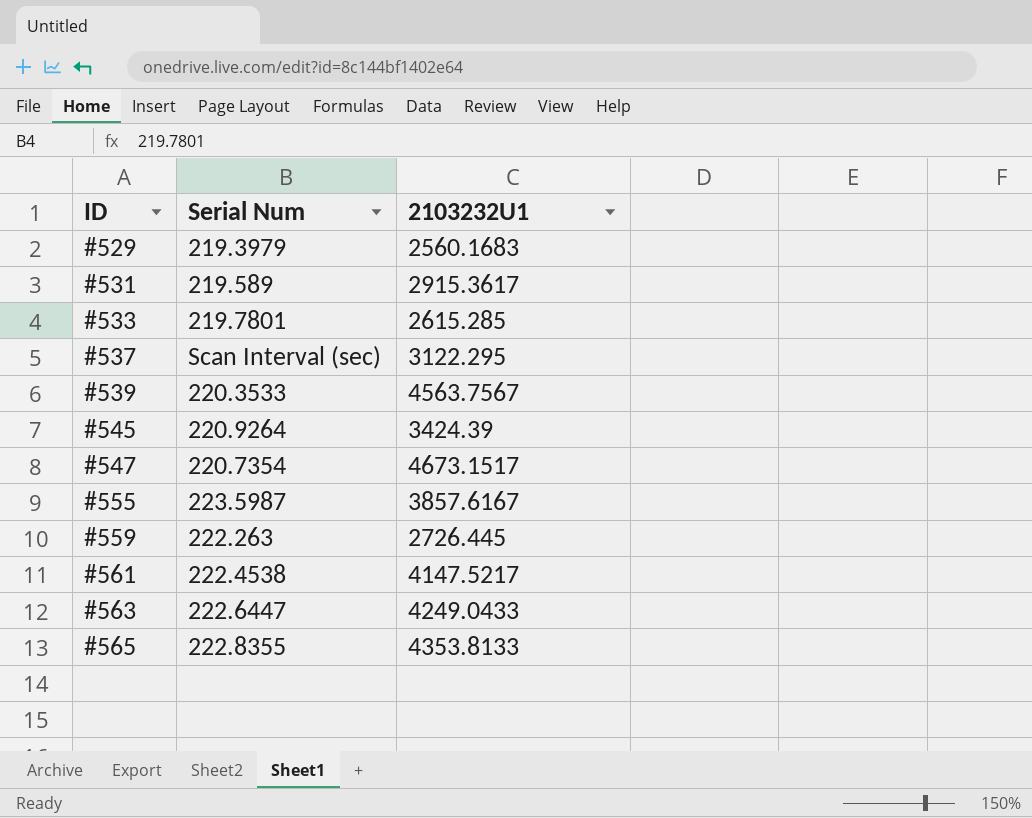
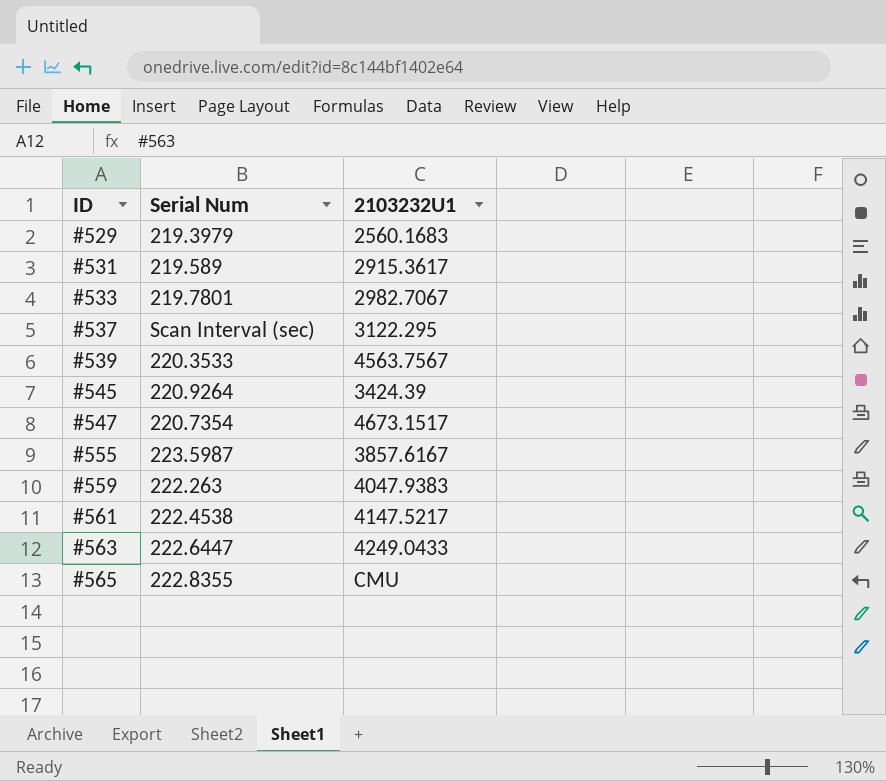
#533 | 2103232U1: 2615.285 -> 2982.7067
#559 | 2103232U1: 2726.445 -> 4047.9383
#565 | 2103232U1: 4353.8133 -> CMU

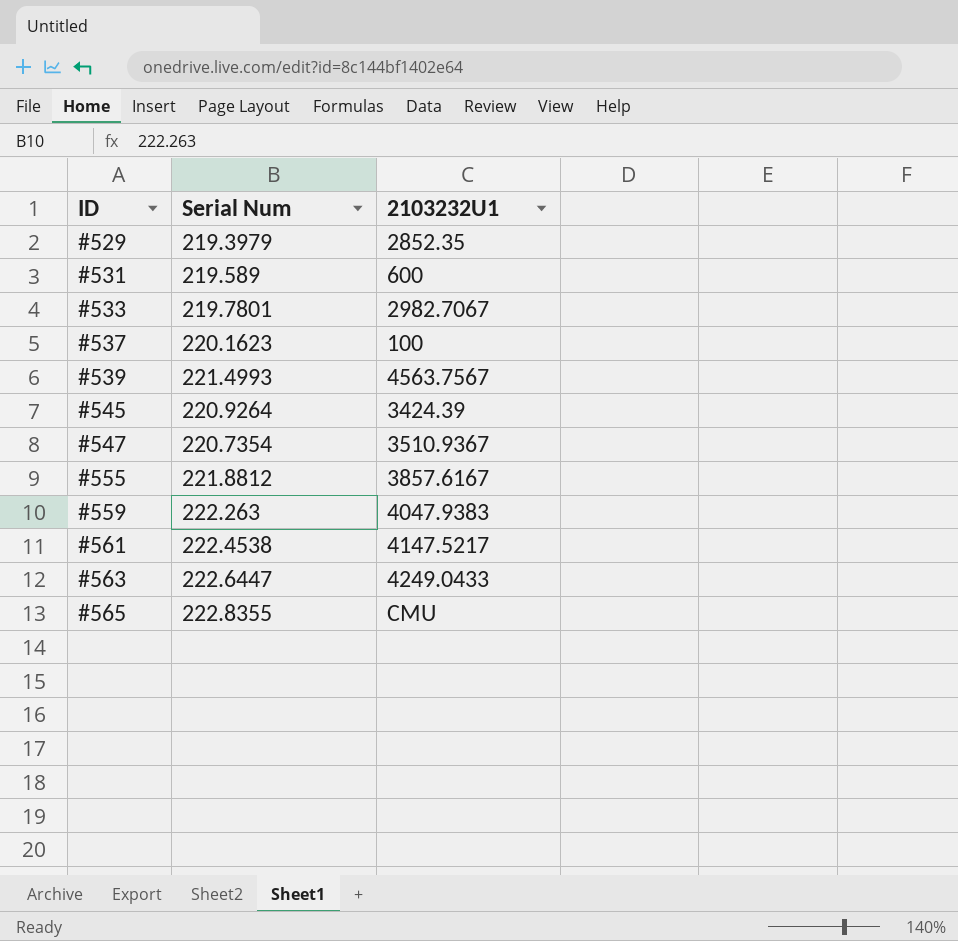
#529 | 2103232U1: 2560.1683 -> 2852.35
#531 | 2103232U1: 2915.3617 -> 600
#537 | Serial Num: Scan Interval (sec) -> 220.1623
#537 | 2103232U1: 3122.295 -> 100
#539 | Serial Num: 220.3533 -> 221.4993
#547 | 2103232U1: 4673.1517 -> 3510.9367
#555 | Serial Num: 223.5987 -> 221.8812

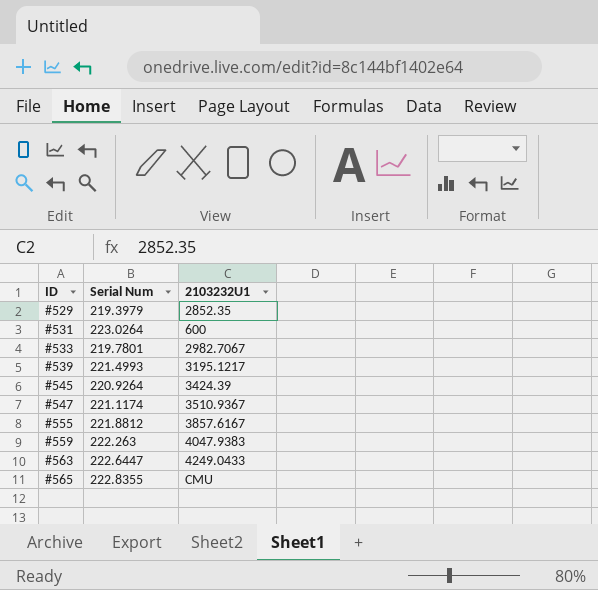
row #537: 220.1623 | 100 -> none
row #561: 222.4538 | 4147.5217 -> none
#531 | Serial Num: 219.589 -> 223.0264
#539 | 2103232U1: 4563.7567 -> 3195.1217
#547 | Serial Num: 220.7354 -> 221.1174

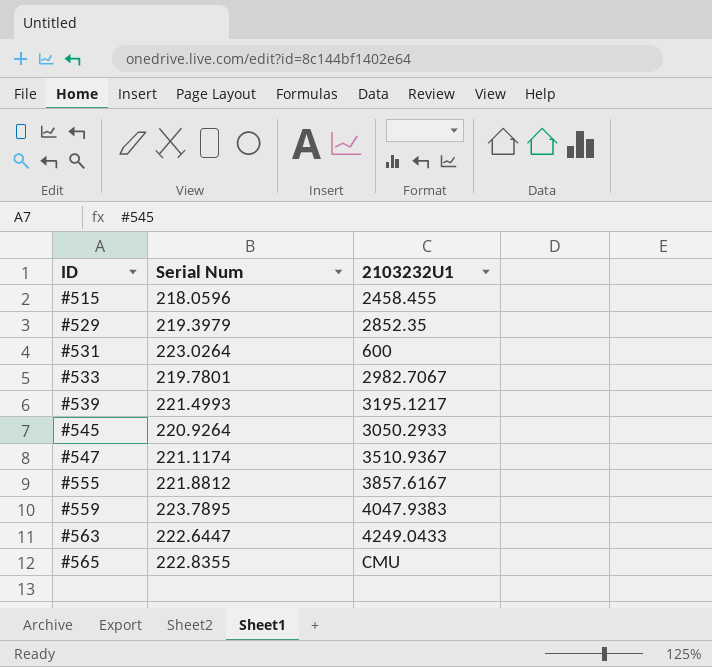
row #515: none -> 218.0596 | 2458.455
#545 | 2103232U1: 3424.39 -> 3050.2933
#559 | Serial Num: 222.263 -> 223.7895

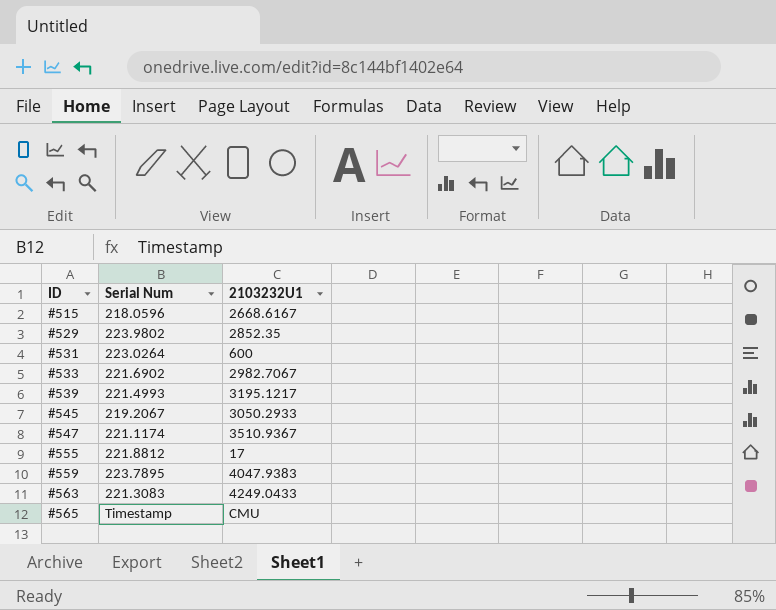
#515 | 2103232U1: 2458.455 -> 2668.6167
#529 | Serial Num: 219.3979 -> 223.9802
#533 | Serial Num: 219.7801 -> 221.6902
#545 | Serial Num: 220.9264 -> 219.2067
#555 | 2103232U1: 3857.6167 -> 17
#563 | Serial Num: 222.6447 -> 221.3083
#565 | Serial Num: 222.8355 -> Timestamp

